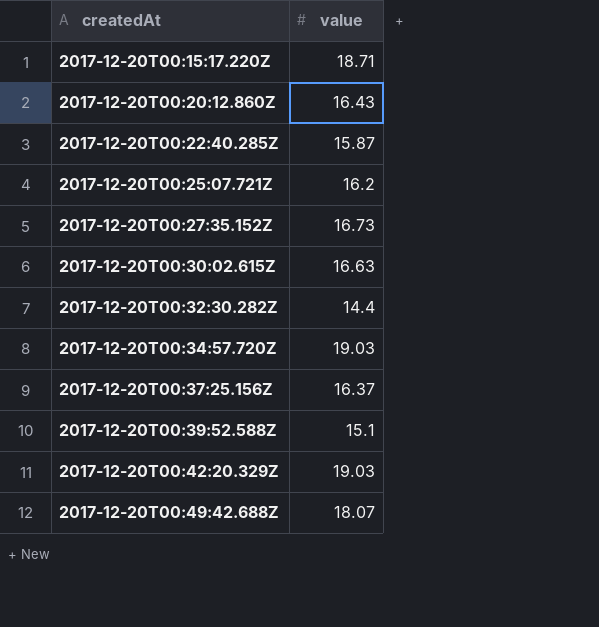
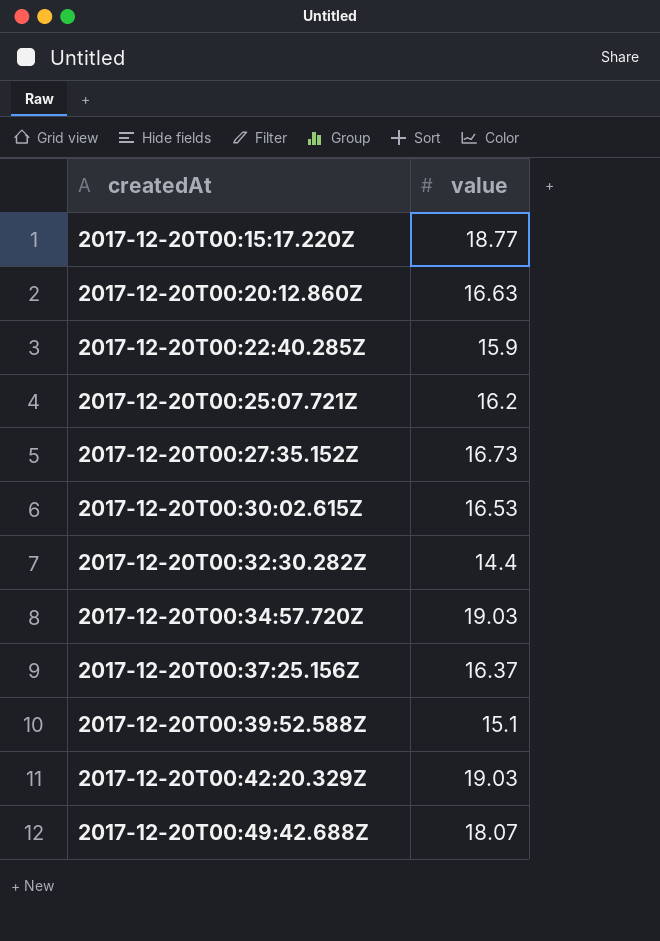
2017-12-20T00:15:17.220Z | value: 18.71 -> 18.77
2017-12-20T00:20:12.860Z | value: 16.43 -> 16.63
2017-12-20T00:22:40.285Z | value: 15.87 -> 15.9
2017-12-20T00:30:02.615Z | value: 16.63 -> 16.53

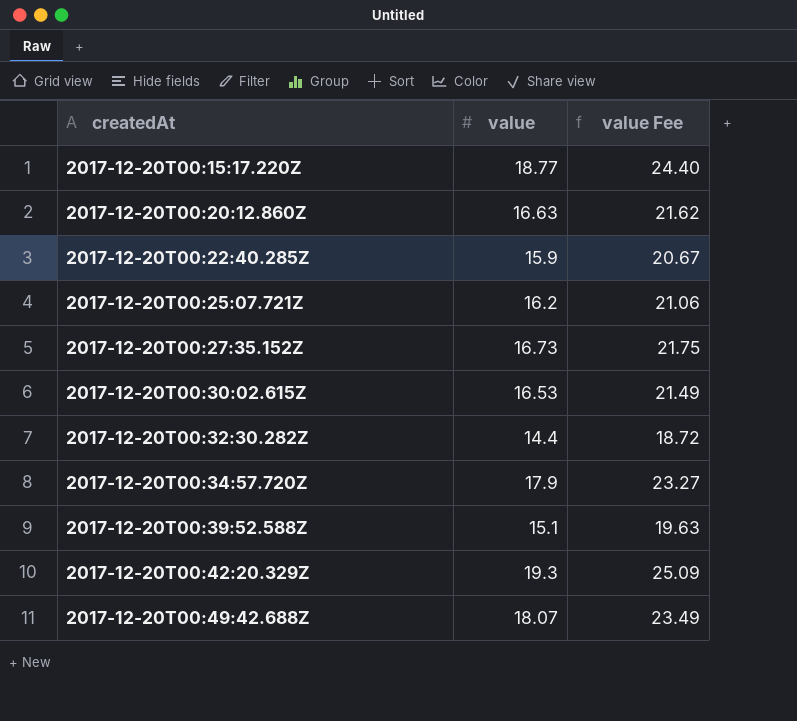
column value Fee | formula: none -> [value] * 1.3
row 2017-12-20T00:37:25.156Z: 16.37 -> none
2017-12-20T00:34:57.720Z | value: 19.03 -> 17.9
2017-12-20T00:42:20.329Z | value: 19.03 -> 19.3

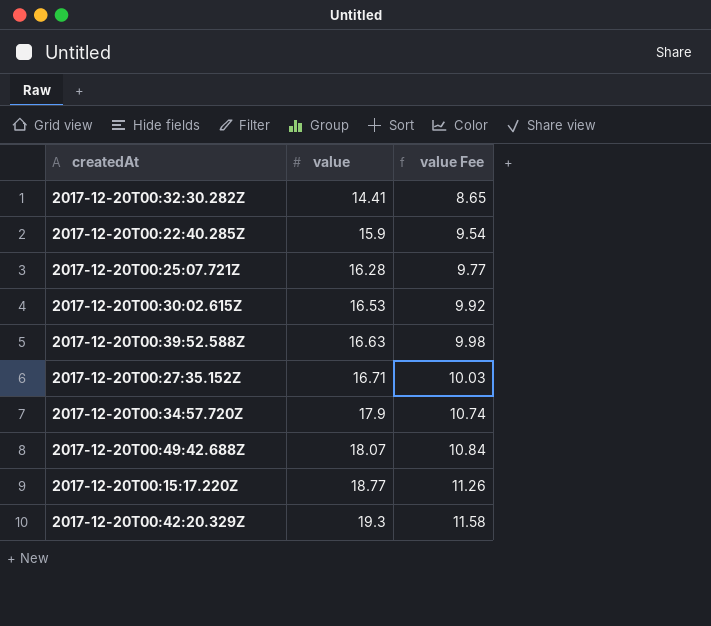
row order: createdAt ascending -> value ascending
column value Fee | formula: [value] * 1.3 -> [value] * 0.6
row 2017-12-20T00:20:12.860Z: 16.63 | 21.62 -> none
2017-12-20T00:32:30.282Z | value: 14.4 -> 14.41
2017-12-20T00:25:07.721Z | value: 16.2 -> 16.28
2017-12-20T00:39:52.588Z | value: 15.1 -> 16.63
2017-12-20T00:27:35.152Z | value: 16.73 -> 16.71

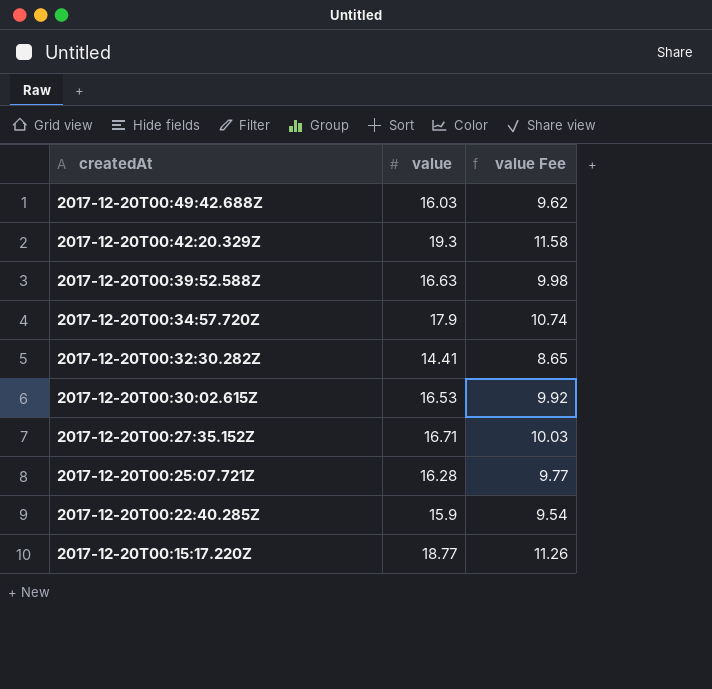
row order: value ascending -> createdAt descending
2017-12-20T00:49:42.688Z | value: 18.07 -> 16.03
2017-12-20T00:49:42.688Z | value Fee: 10.84 -> 9.62

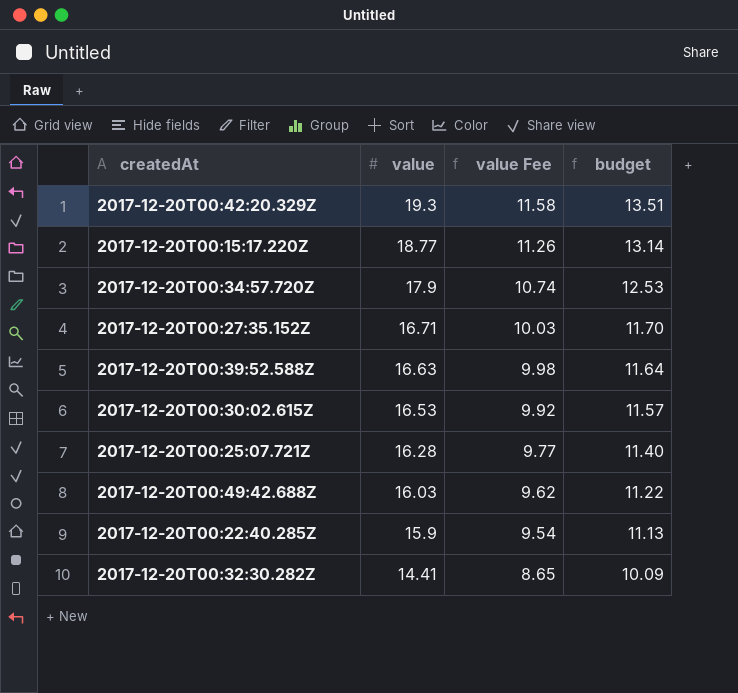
row order: createdAt descending -> value descending
column budget | formula: none -> [value] * 0.7

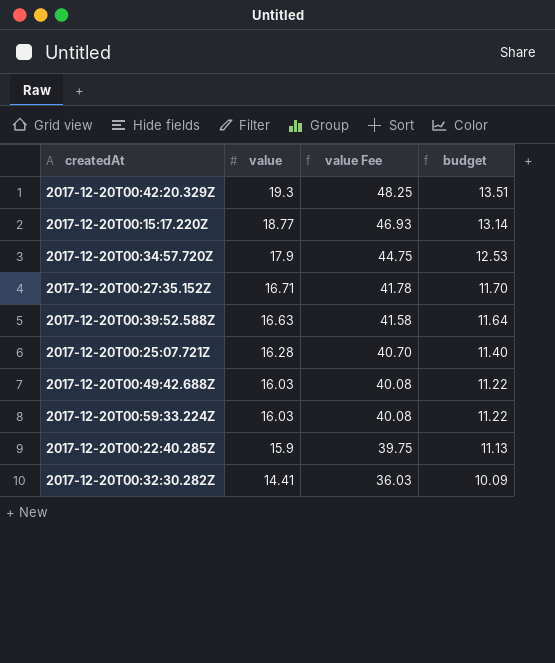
column value Fee | formula: [value] * 0.6 -> [value] * 2.5
row 2017-12-20T00:30:02.615Z: 16.53 | 9.92 | 11.57 -> none
row 2017-12-20T00:59:33.224Z: none -> 16.03 | 40.08 | 11.22

